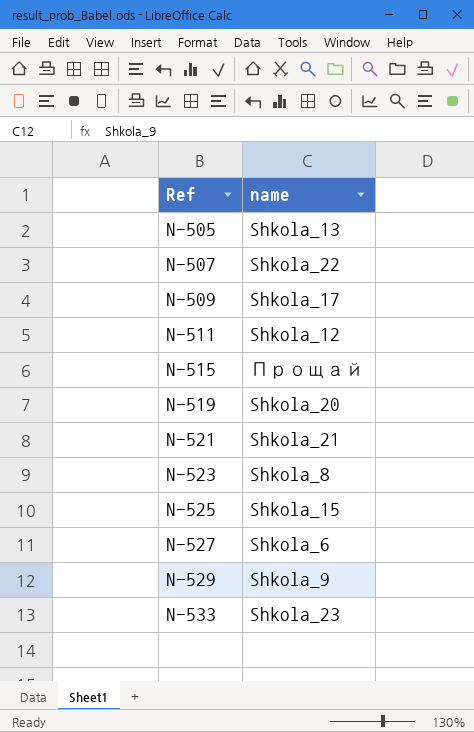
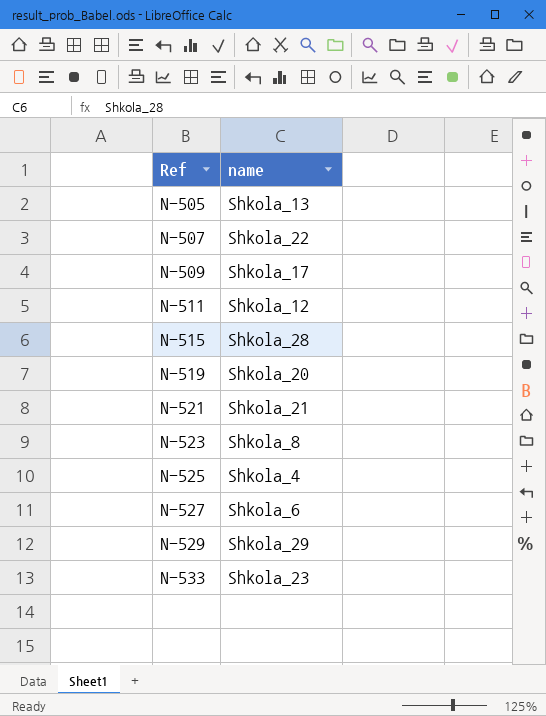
N-515 | name: Прощай -> Shkola_28
N-525 | name: Shkola_15 -> Shkola_4
N-529 | name: Shkola_9 -> Shkola_29

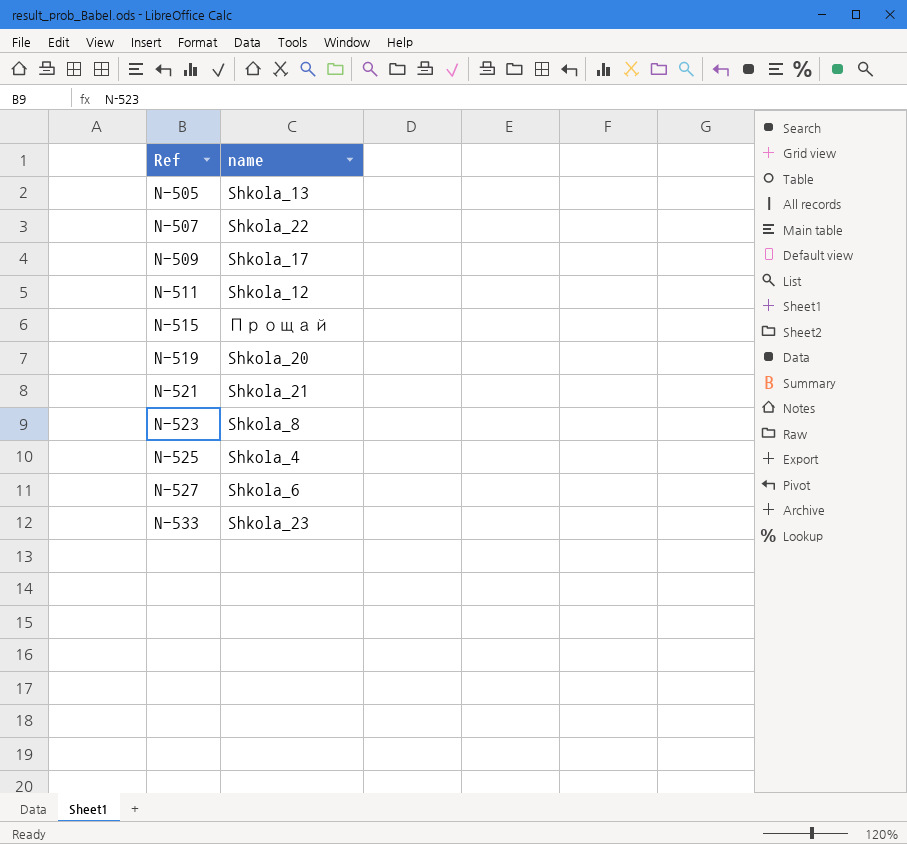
row N-529: Shkola_29 -> none
N-515 | name: Shkola_28 -> Прощай

